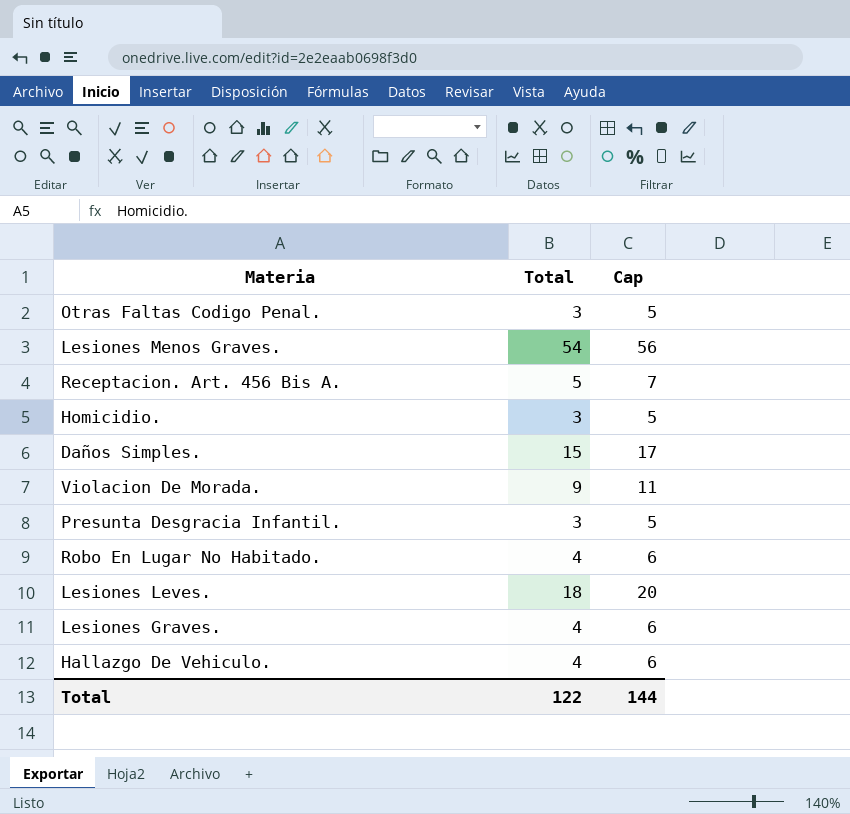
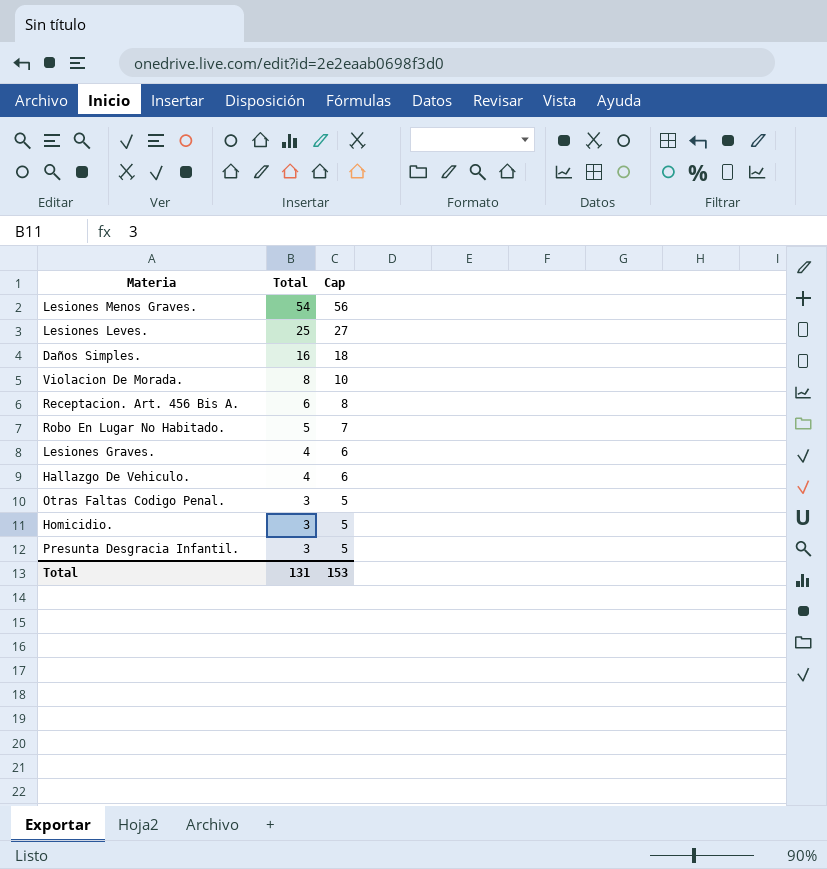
row order: none -> Total descending
Lesiones Leves. | Total: 18 -> 25
Lesiones Leves. | Cap: 20 -> 27
Daños Simples. | Total: 15 -> 16
Daños Simples. | Cap: 17 -> 18
Violacion De Morada. | Total: 9 -> 8
Violacion De Morada. | Cap: 11 -> 10
Receptacion. Art. 456 Bis A. | Total: 5 -> 6
Receptacion. Art. 456 Bis A. | Cap: 7 -> 8
Robo En Lugar No Habitado. | Total: 4 -> 5
Robo En Lugar No Habitado. | Cap: 6 -> 7
Total | Total: 122 -> 131
Total | Cap: 144 -> 153

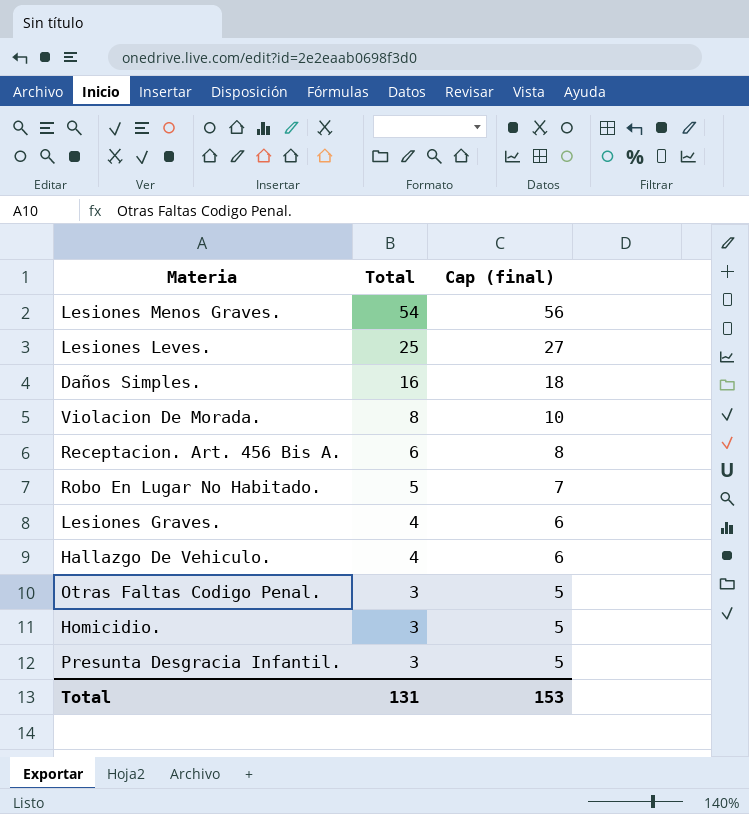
column name: Cap -> Cap (final)

